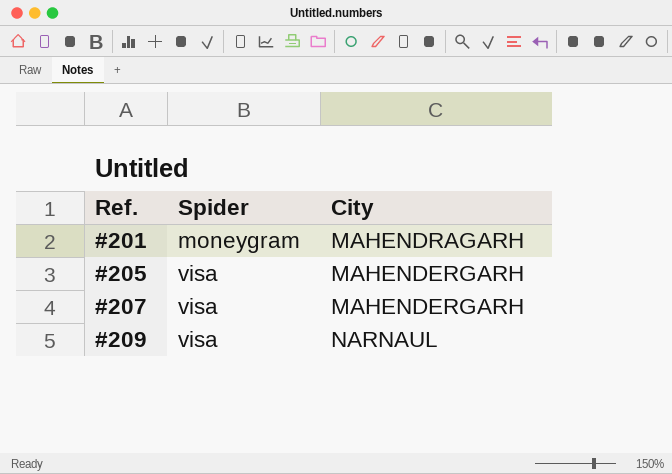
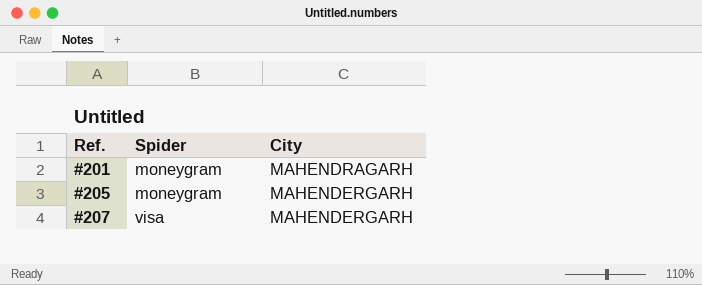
row #209: visa | NARNAUL -> none
#205 | Spider: visa -> moneygram

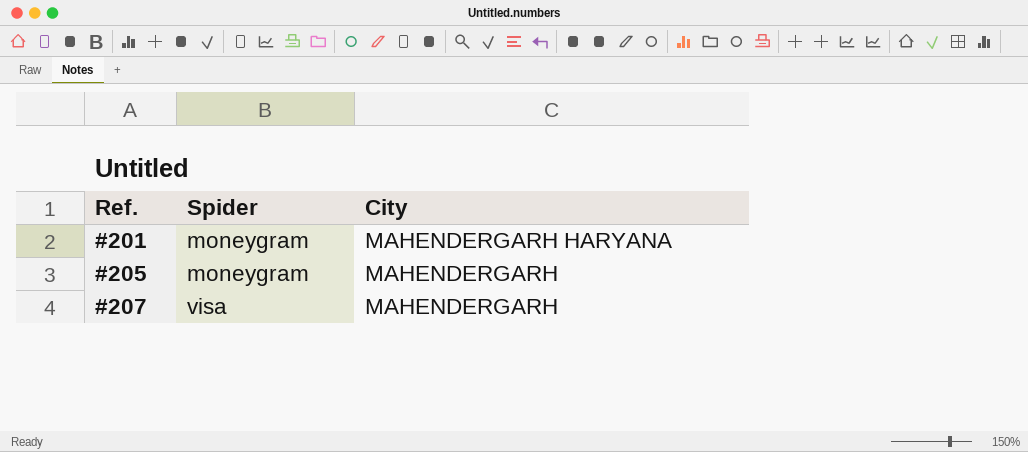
#201 | City: MAHENDRAGARH -> MAHENDERGARH HARYANA

